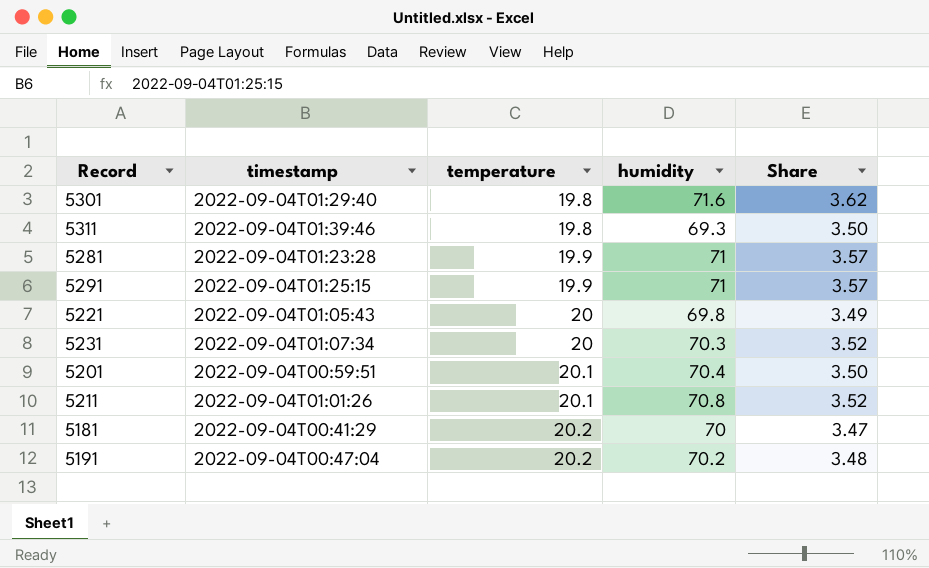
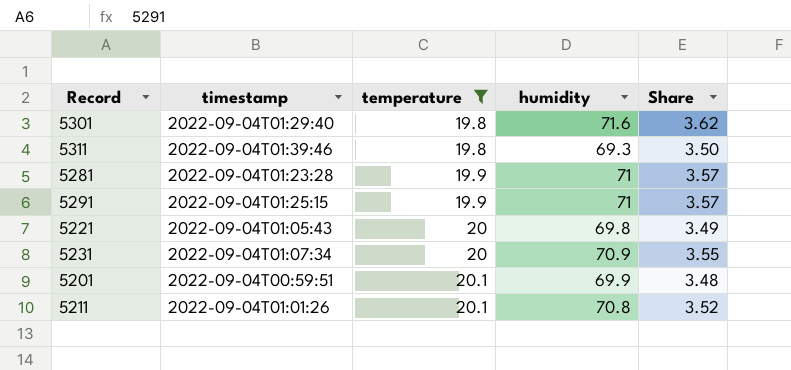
filter: none -> temperature != 20.2
5231 | humidity: 70.3 -> 70.9
5231 | Share: 3.52 -> 3.55
5201 | humidity: 70.4 -> 69.9
5201 | Share: 3.50 -> 3.48

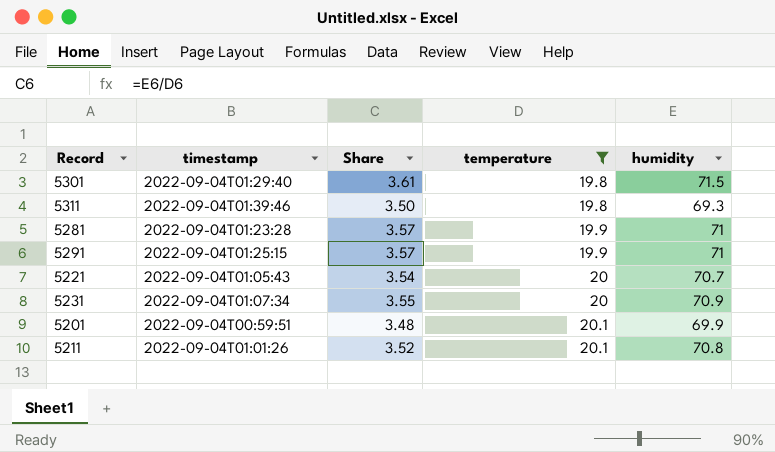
column Share | position: 5 -> 3
5301 | Share: 3.62 -> 3.61
5301 | humidity: 71.6 -> 71.5
5221 | Share: 3.49 -> 3.54
5221 | humidity: 69.8 -> 70.7

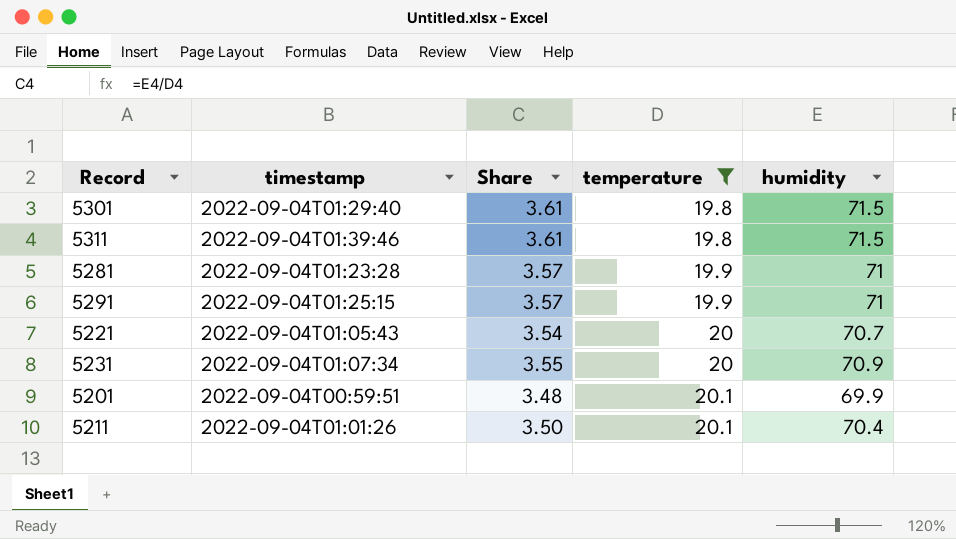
5311 | Share: 3.50 -> 3.61
5311 | humidity: 69.3 -> 71.5
5211 | Share: 3.52 -> 3.50
5211 | humidity: 70.8 -> 70.4

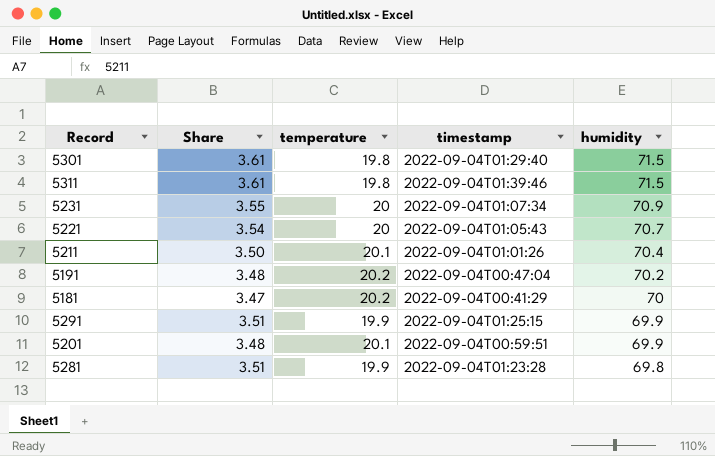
filter: temperature != 20.2 -> none
row order: temperature ascending -> humidity descending
column timestamp | position: 2 -> 4
5291 | Share: 3.57 -> 3.51
5291 | humidity: 71 -> 69.9
5281 | Share: 3.57 -> 3.51
5281 | humidity: 71 -> 69.8

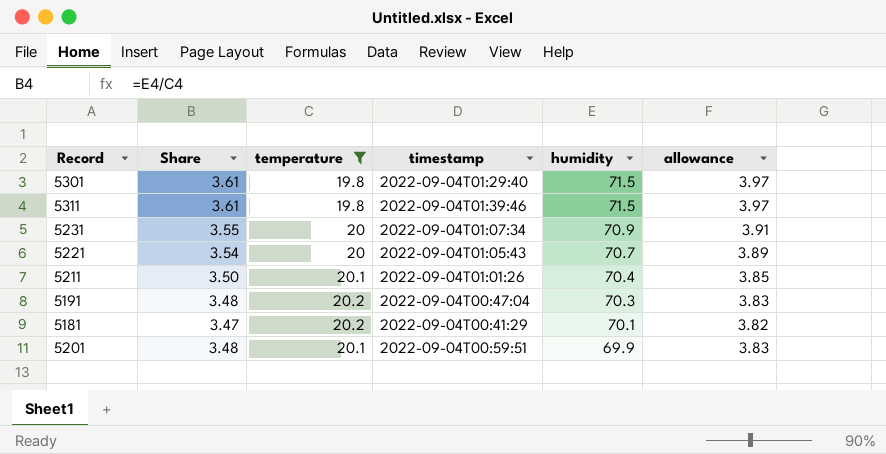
filter: none -> temperature != 19.9
column allowance | formula: none -> [Share] * 1.1
5191 | humidity: 70.2 -> 70.3
5181 | humidity: 70 -> 70.1

